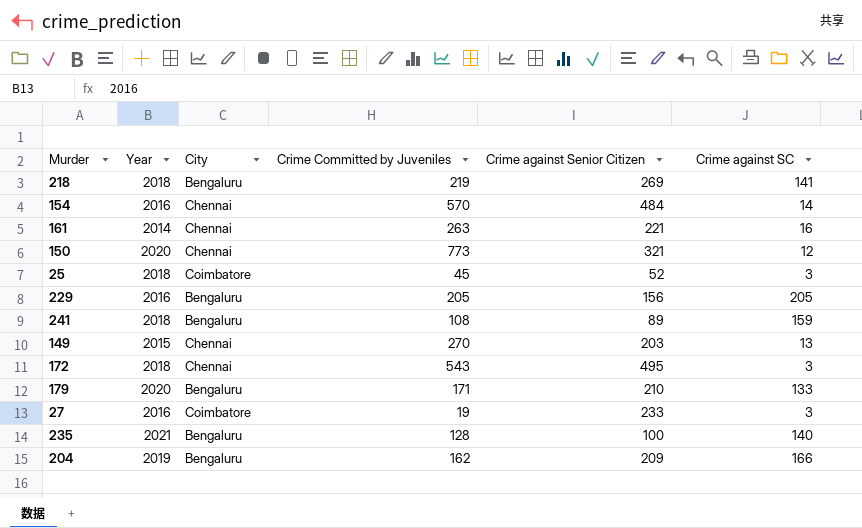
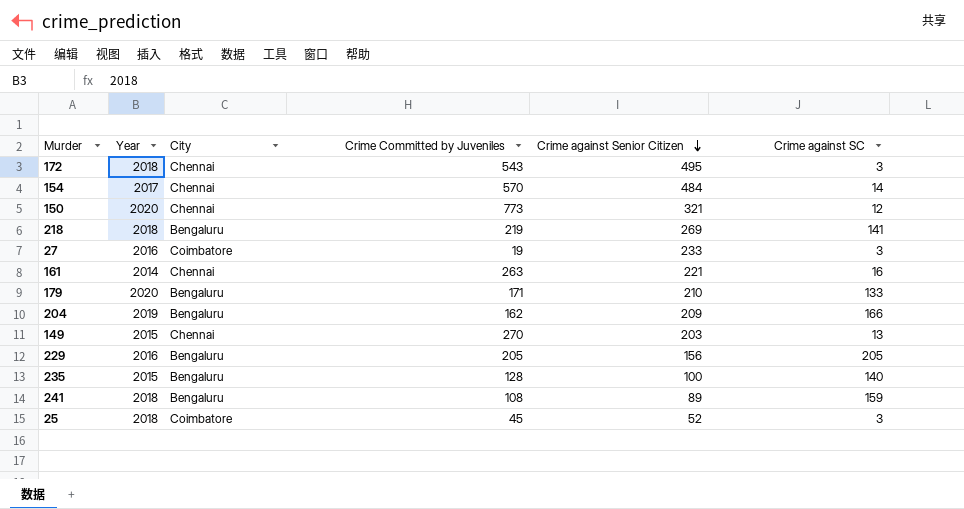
row order: none -> Crime against Senior Citizen descending
154 | Year: 2016 -> 2017
235 | Year: 2021 -> 2015

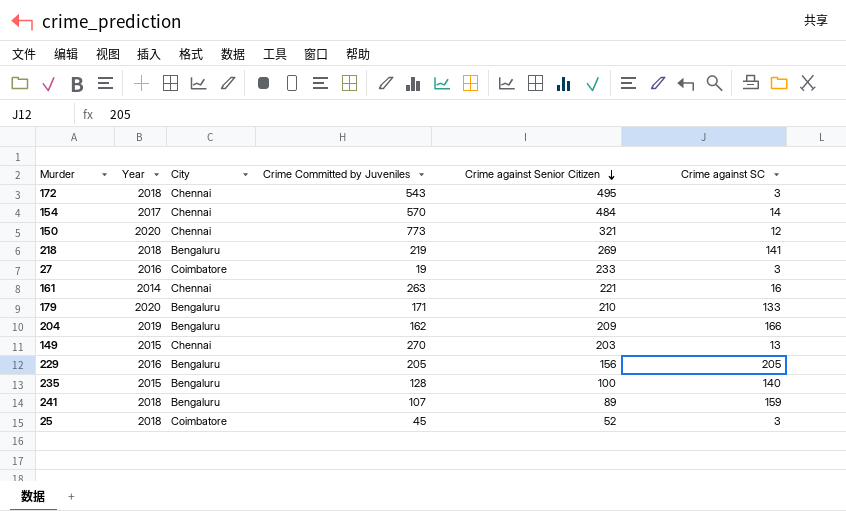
241 | Crime Committed by Juveniles: 108 -> 107

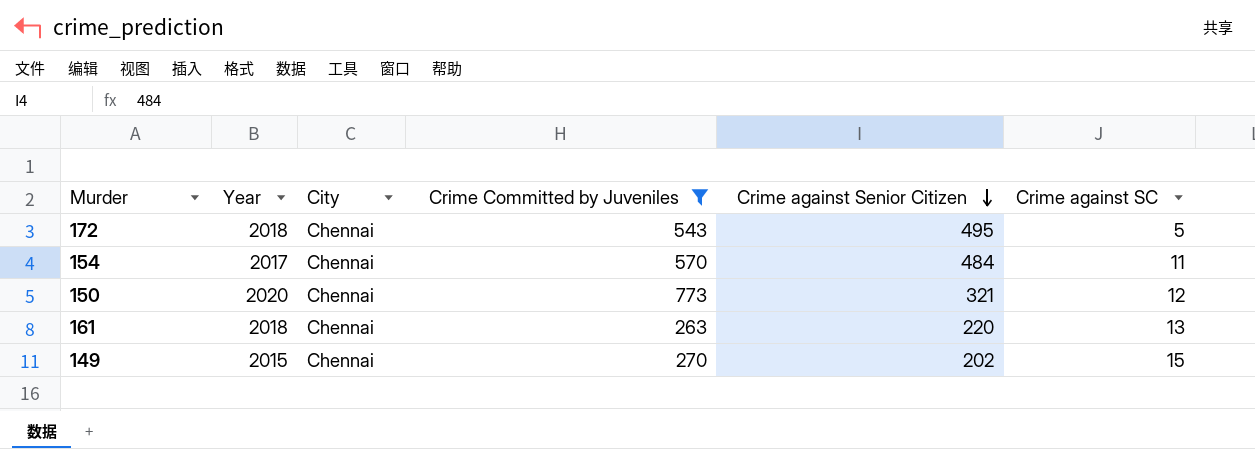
filter: none -> Crime Committed by Juveniles >= 263
172 | Crime against SC: 3 -> 5
154 | Crime against SC: 14 -> 11
161 | Year: 2014 -> 2018
161 | Crime against Senior Citizen: 221 -> 220
161 | Crime against SC: 16 -> 13
149 | Crime against Senior Citizen: 203 -> 202
149 | Crime against SC: 13 -> 15

